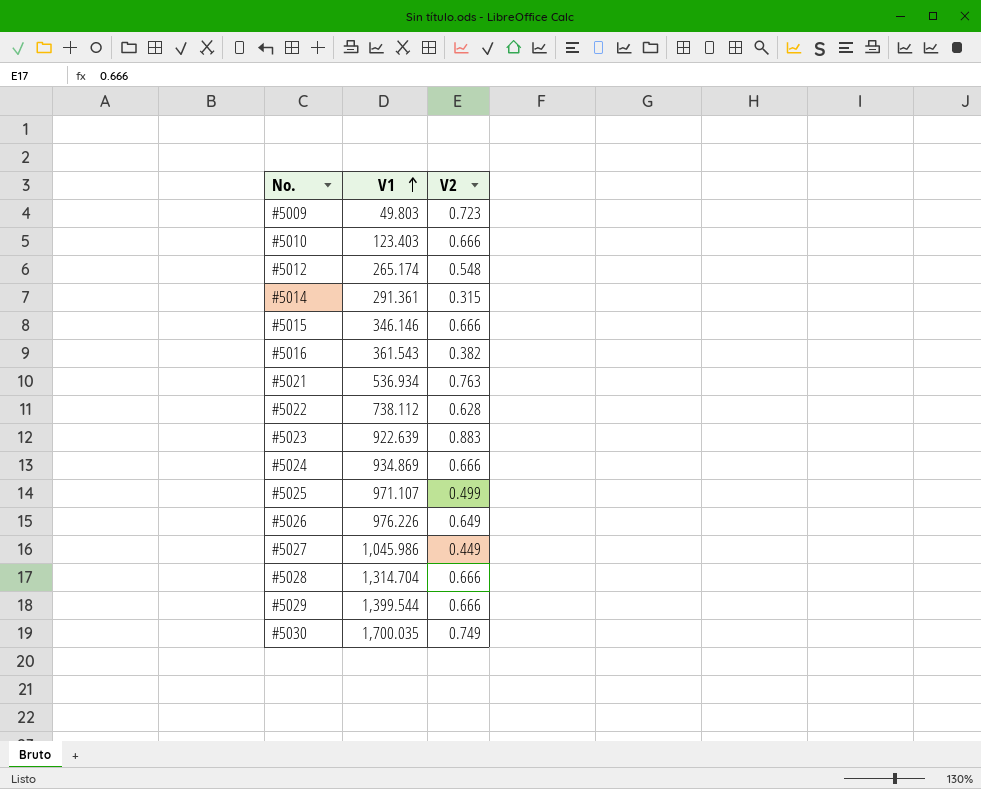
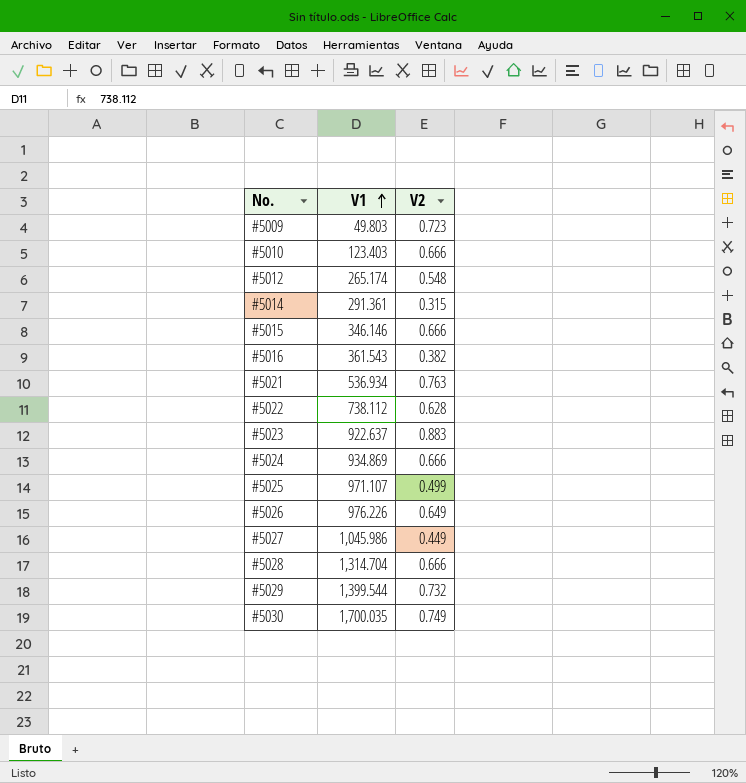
#5023 | V1: 922.639 -> 922.637
#5029 | V2: 0.666 -> 0.732

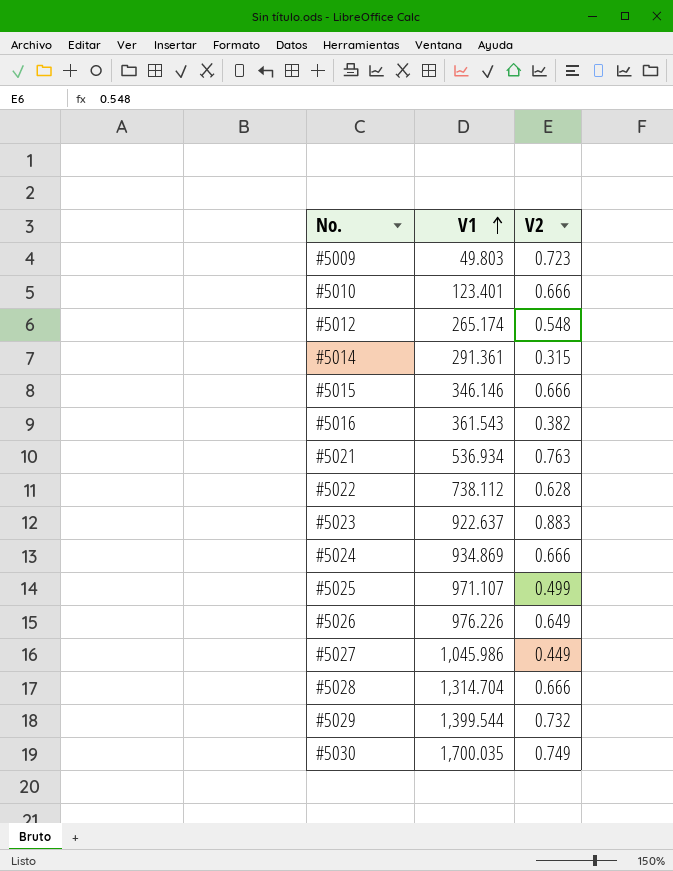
#5010 | V1: 123.403 -> 123.401

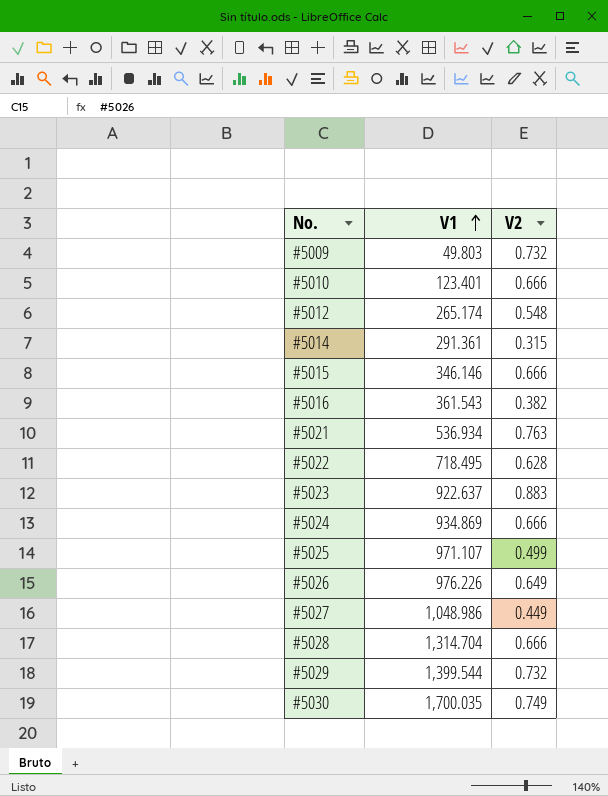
#5009 | V2: 0.723 -> 0.732
#5022 | V1: 738.112 -> 718.495
#5027 | V1: 1,045.986 -> 1,048.986

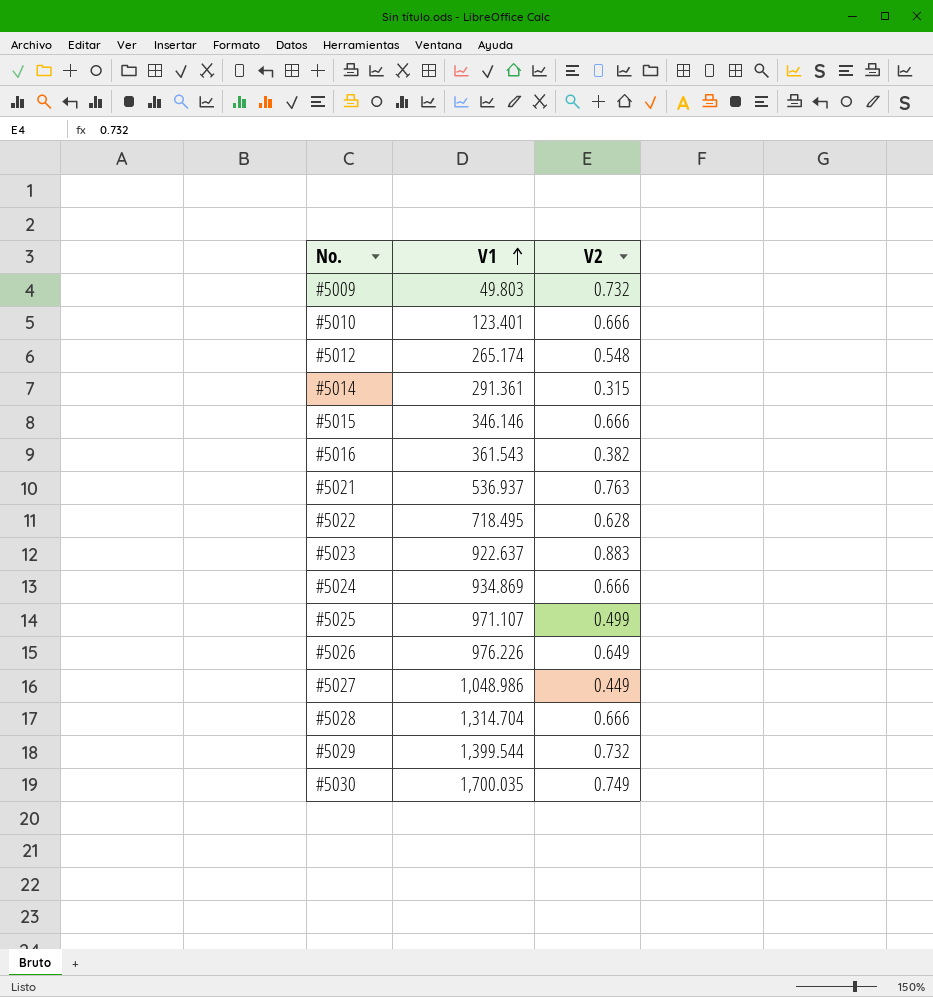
#5021 | V1: 536.934 -> 536.937

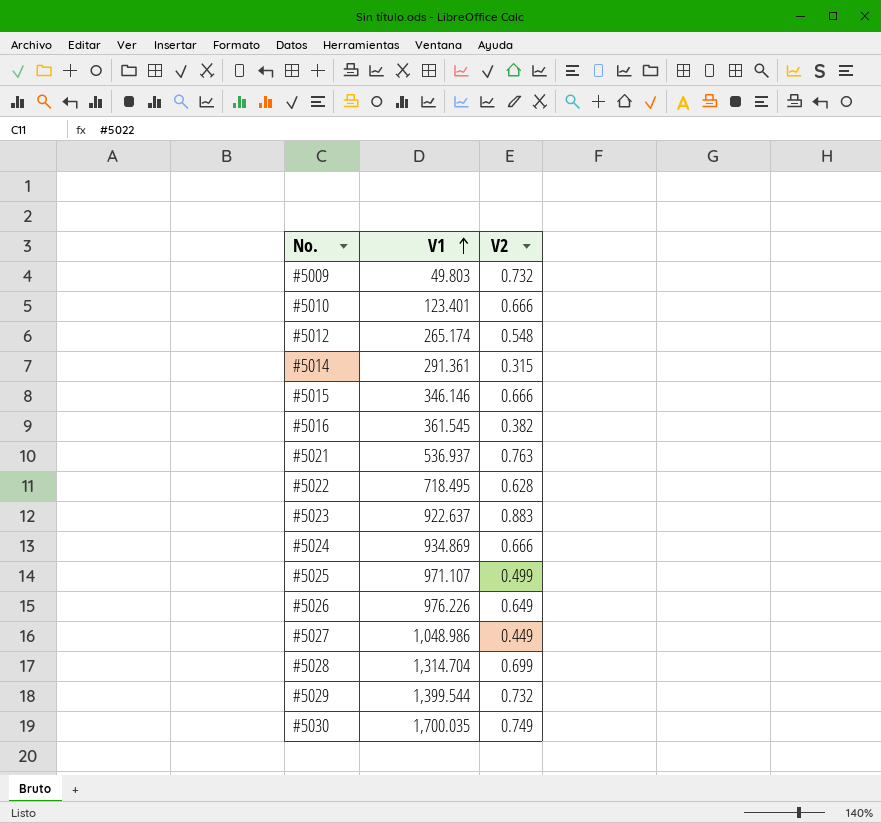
#5016 | V1: 361.543 -> 361.545
#5028 | V2: 0.666 -> 0.699

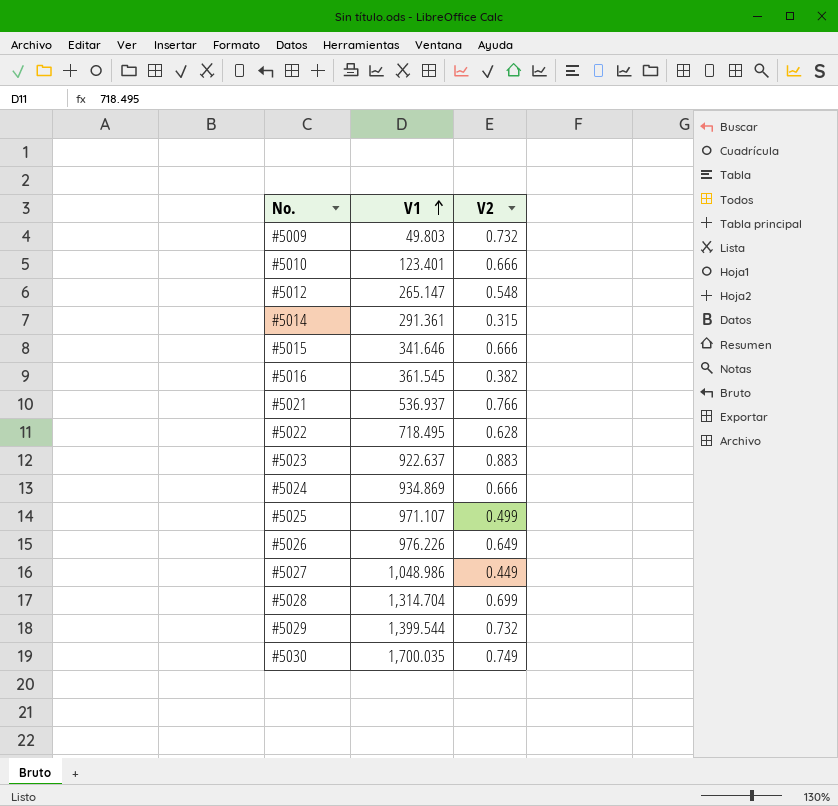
#5012 | V1: 265.174 -> 265.147
#5015 | V1: 346.146 -> 341.646
#5021 | V2: 0.763 -> 0.766

